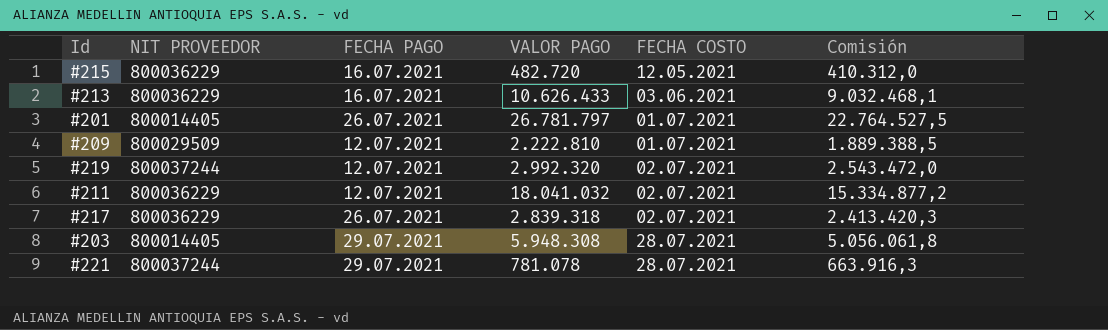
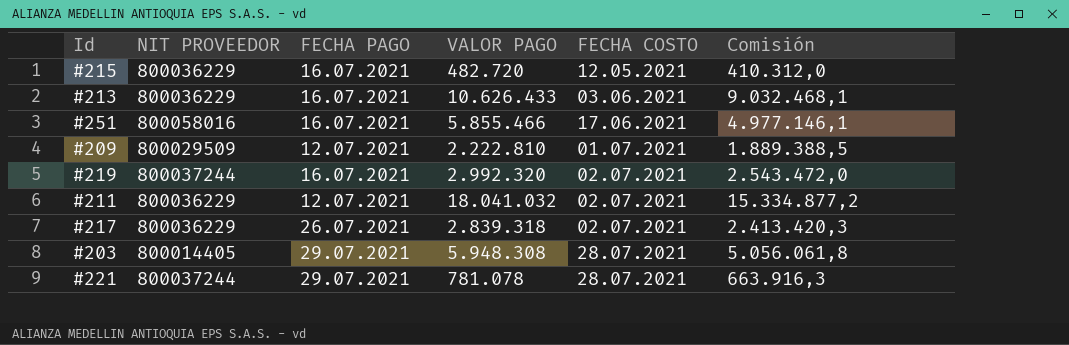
row #201: 800014405 | 26.07.2021 | 26.781.797 | 01.07.2021 | 22.764.527,5 -> none
row #251: none -> 800058016 | 16.07.2021 | 5.855.466 | 17.06.2021 | 4.977.146,1
#219 | FECHA PAGO: 12.07.2021 -> 16.07.2021

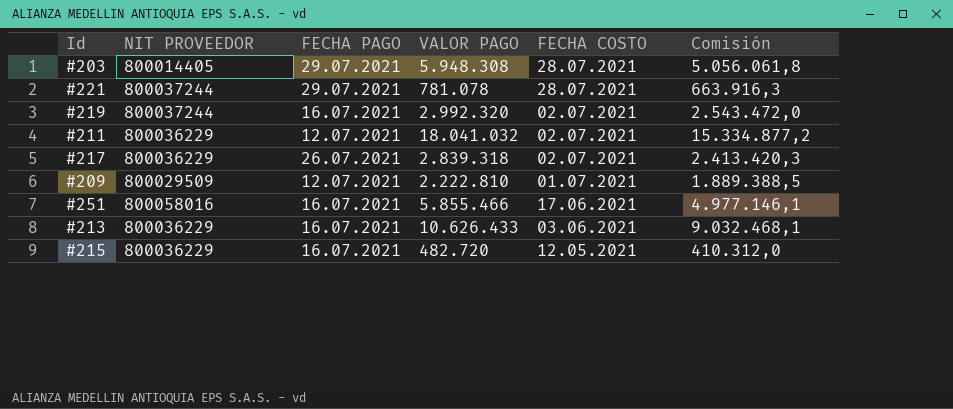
row order: FECHA COSTO ascending -> FECHA COSTO descending

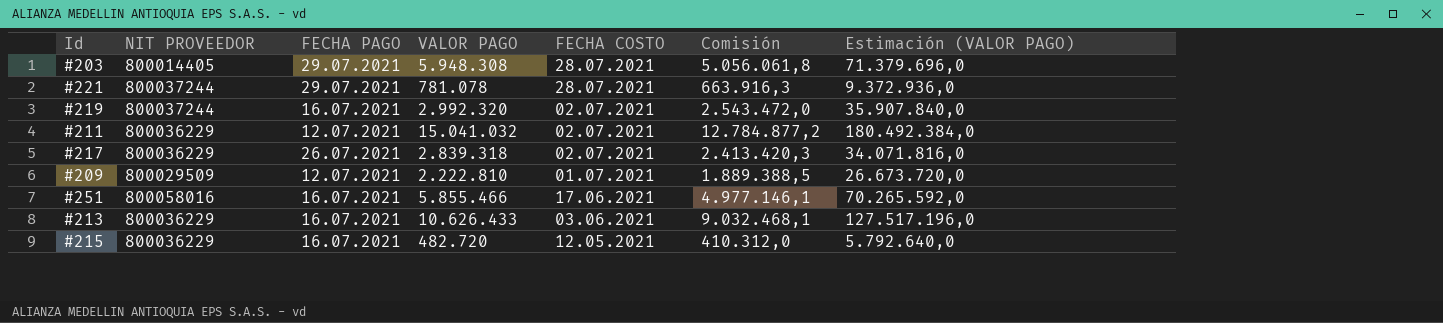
column Estimación (VALOR PAGO) | formula: none -> [VALOR PAGO] * 12
#211 | VALOR PAGO: 18.041.032 -> 15.041.032
#211 | Comisión: 15.334.877,2 -> 12.784.877,2

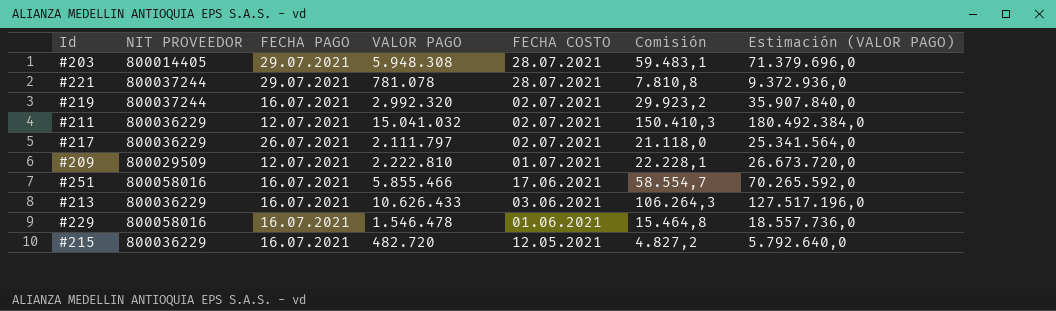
column Comisión | formula: [VALOR PAGO] * 0,85 -> [VALOR PAGO] * 0,01
#217 | VALOR PAGO: 2.839.318 -> 2.111.797
#217 | Estimación (VALOR PAGO): 34.071.816,0 -> 25.341.564,0
row #229: none -> 800058016 | 16.07.2021 | 1.546.478 | 01.06.2021 | 15.464,8 | 18.557.736,0

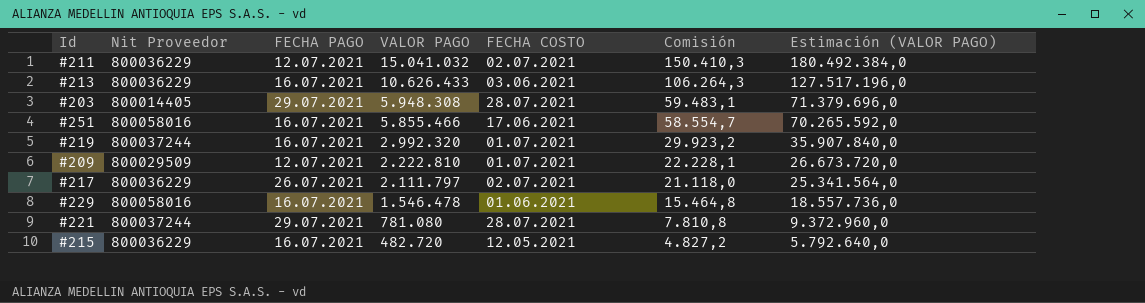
row order: FECHA COSTO descending -> VALOR PAGO descending
column name: NIT PROVEEDOR -> Nit Proveedor
#219 | FECHA COSTO: 02.07.2021 -> 01.07.2021
#221 | VALOR PAGO: 781.078 -> 781.080
#221 | Estimación (VALOR PAGO): 9.372.936,0 -> 9.372.960,0

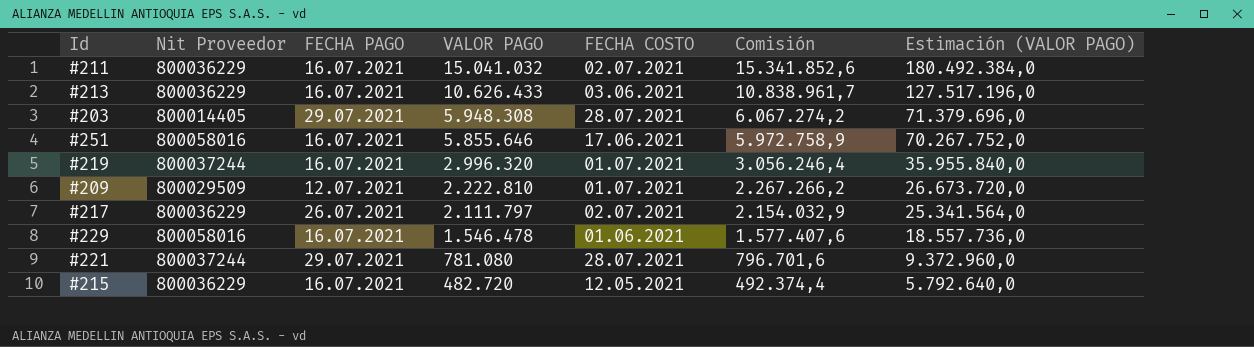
column Comisión | formula: [VALOR PAGO] * 0,01 -> [VALOR PAGO] * 1,02
#211 | FECHA PAGO: 12.07.2021 -> 16.07.2021
#251 | VALOR PAGO: 5.855.466 -> 5.855.646
#251 | Estimación (VALOR PAGO): 70.265.592,0 -> 70.267.752,0
#219 | VALOR PAGO: 2.992.320 -> 2.996.320
#219 | Estimación (VALOR PAGO): 35.907.840,0 -> 35.955.840,0

